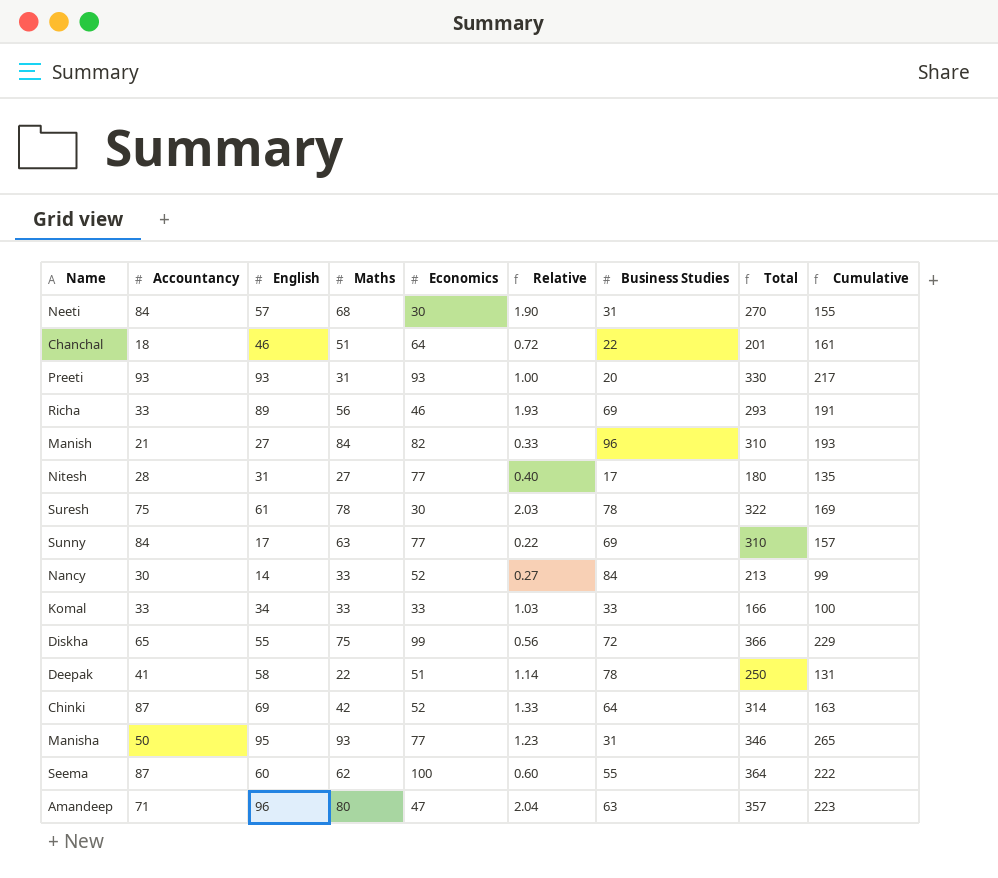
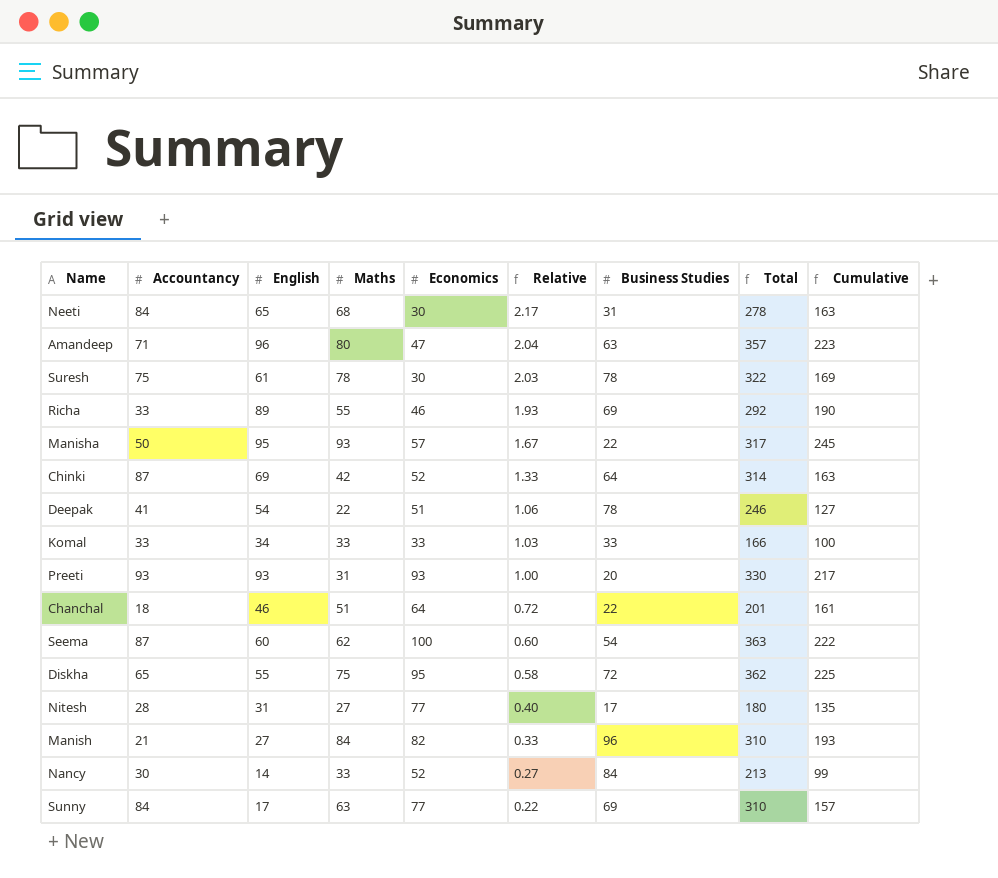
row order: none -> Relative descending
Neeti | English: 57 -> 65
Neeti | Relative: 1.90 -> 2.17
Neeti | Total: 270 -> 278
Neeti | Cumulative: 155 -> 163
Richa | Maths: 56 -> 55
Richa | Total: 293 -> 292
Richa | Cumulative: 191 -> 190
Manisha | Economics: 77 -> 57
Manisha | Relative: 1.23 -> 1.67
Manisha | Business Studies: 31 -> 22
Manisha | Total: 346 -> 317
Manisha | Cumulative: 265 -> 245
Deepak | English: 58 -> 54
Deepak | Relative: 1.14 -> 1.06
Deepak | Total: 250 -> 246
Deepak | Cumulative: 131 -> 127
Seema | Business Studies: 55 -> 54
Seema | Total: 364 -> 363
Diskha | Economics: 99 -> 95
Diskha | Relative: 0.56 -> 0.58
Diskha | Total: 366 -> 362
Diskha | Cumulative: 229 -> 225

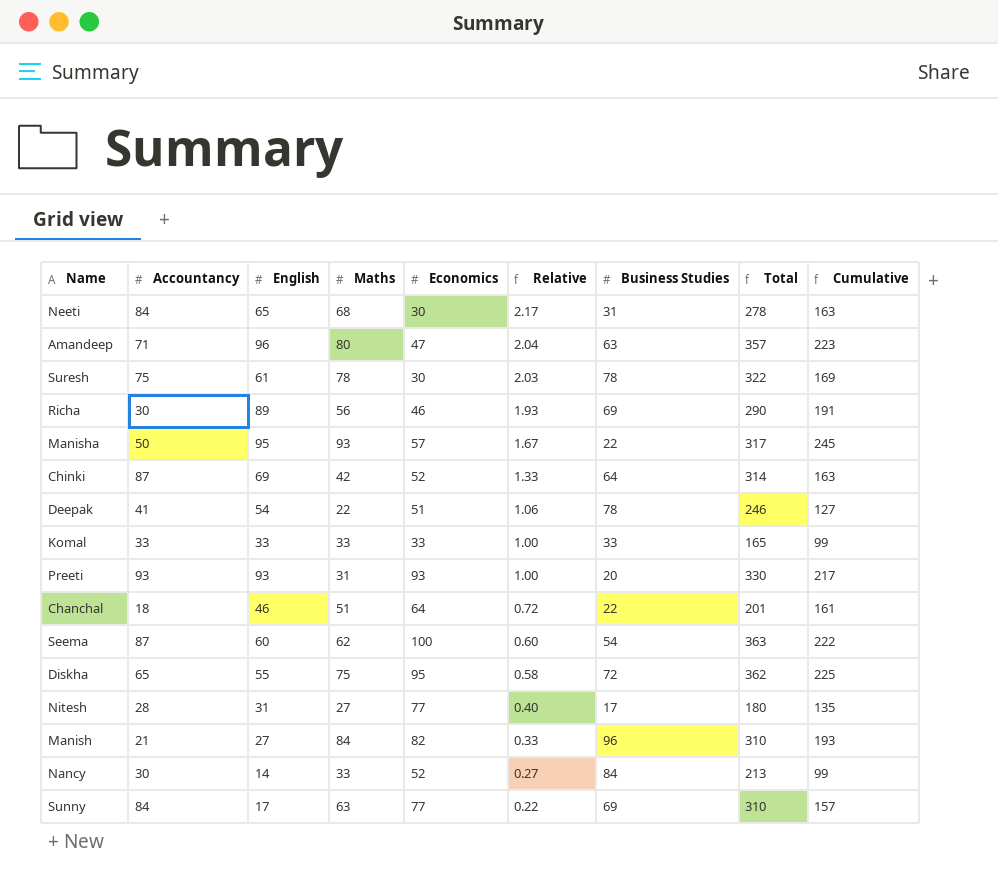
Richa | Accountancy: 33 -> 30
Richa | Maths: 55 -> 56
Richa | Total: 292 -> 290
Richa | Cumulative: 190 -> 191
Komal | English: 34 -> 33
Komal | Relative: 1.03 -> 1.00
Komal | Total: 166 -> 165
Komal | Cumulative: 100 -> 99

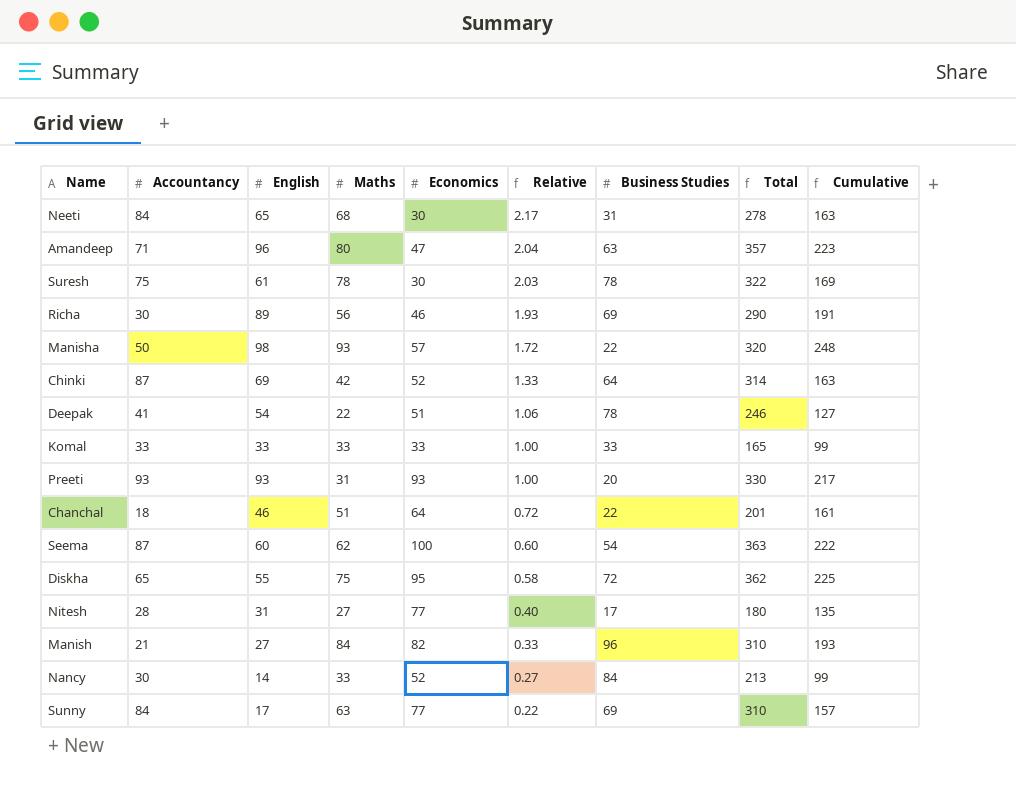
Manisha | English: 95 -> 98
Manisha | Relative: 1.67 -> 1.72
Manisha | Total: 317 -> 320
Manisha | Cumulative: 245 -> 248

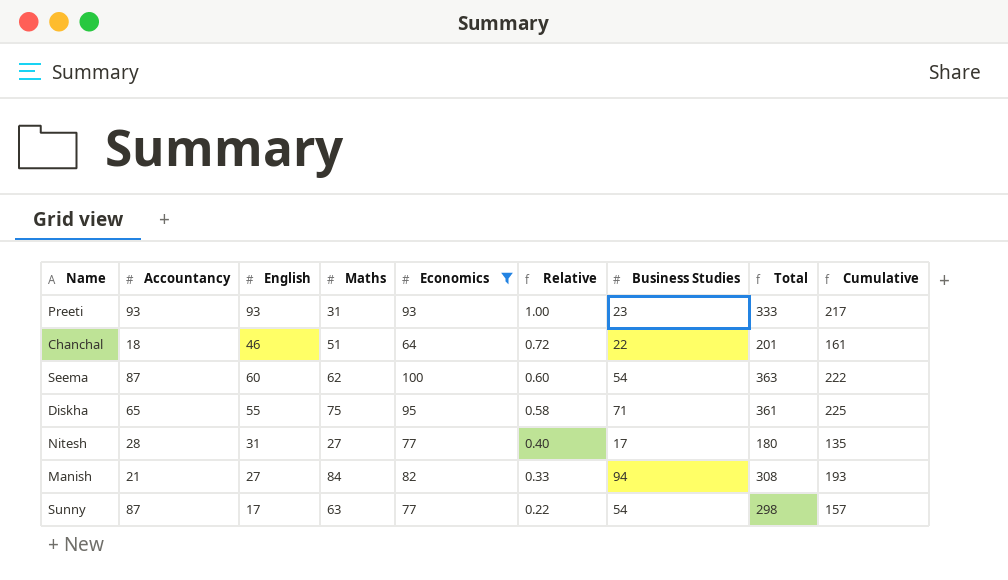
filter: none -> Economics >= 64
Preeti | Business Studies: 20 -> 23
Preeti | Total: 330 -> 333
Diskha | Business Studies: 72 -> 71
Diskha | Total: 362 -> 361
Manish | Business Studies: 96 -> 94
Manish | Total: 310 -> 308
Sunny | Accountancy: 84 -> 87
Sunny | Business Studies: 69 -> 54
Sunny | Total: 310 -> 298

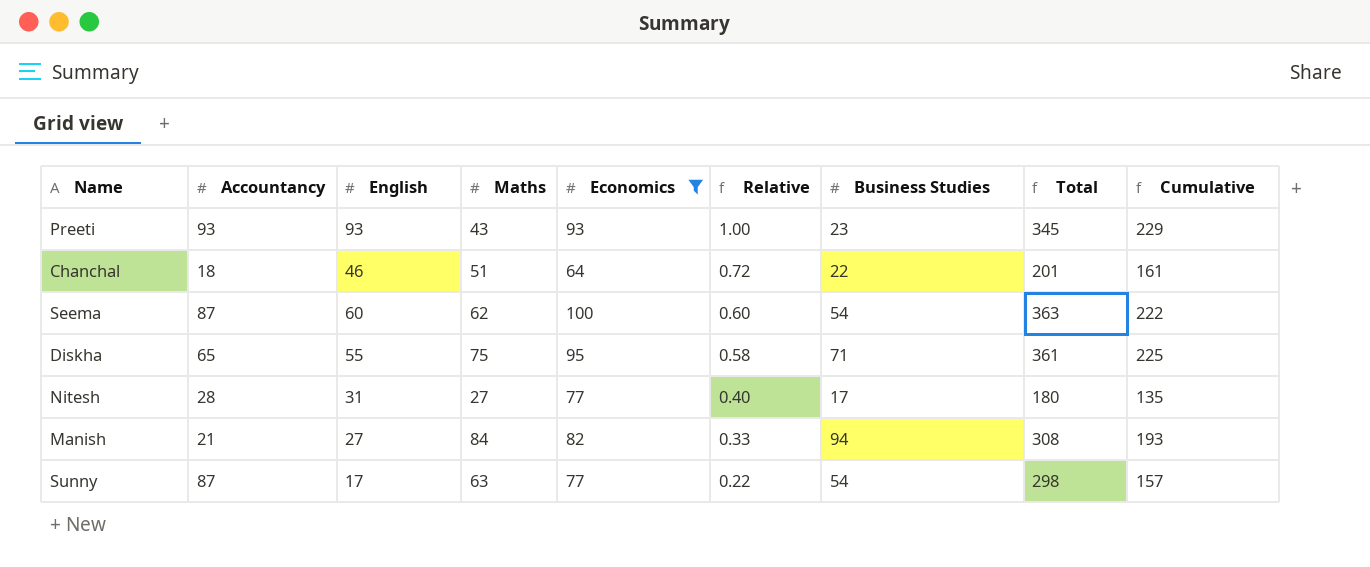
Preeti | Maths: 31 -> 43
Preeti | Total: 333 -> 345
Preeti | Cumulative: 217 -> 229

